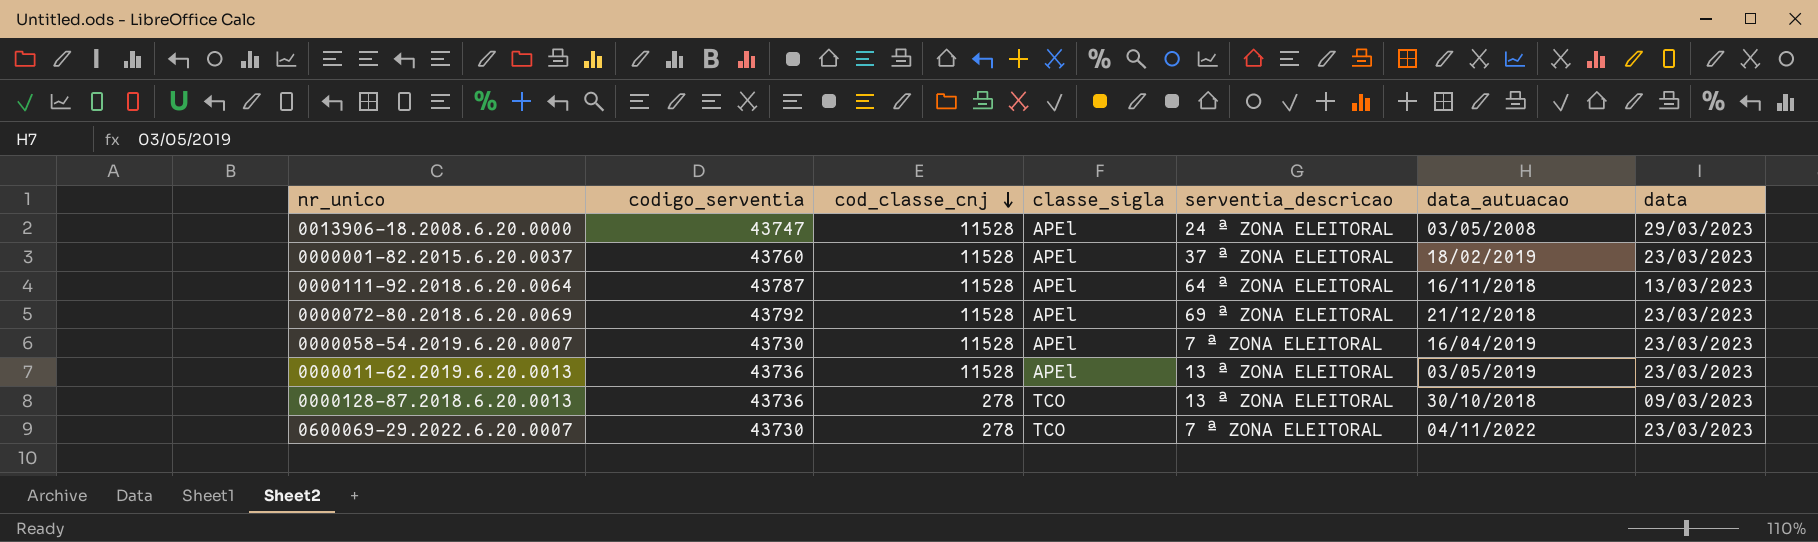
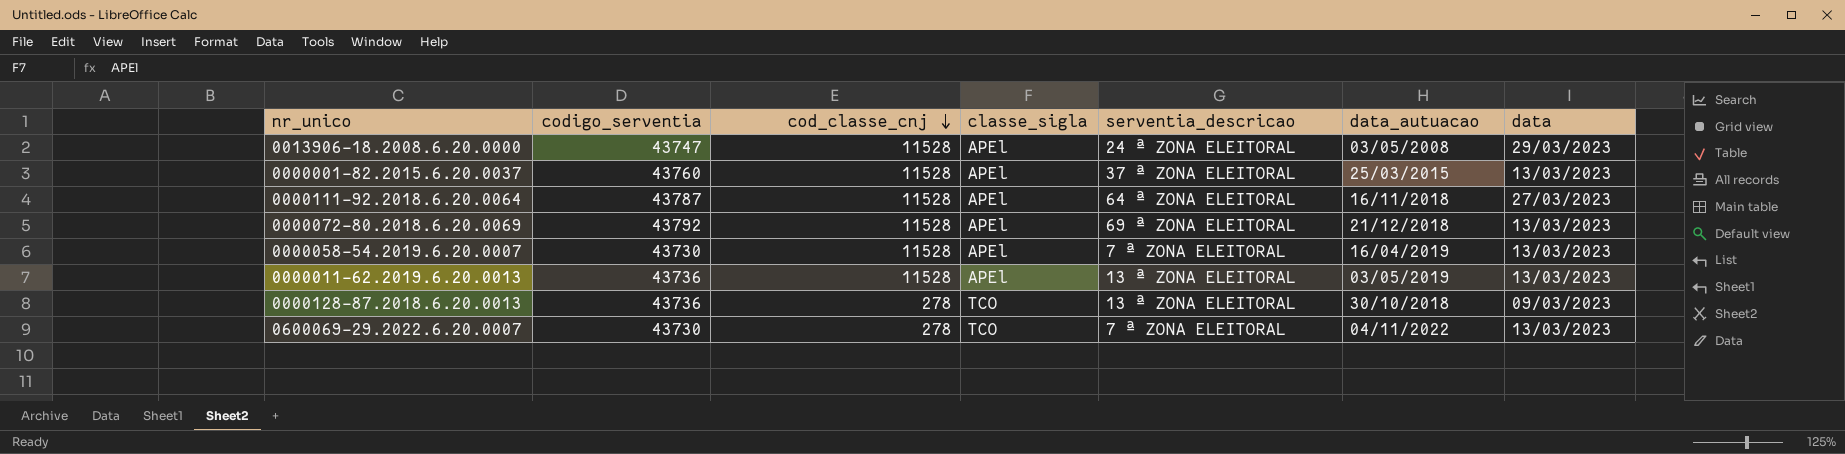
0000001-82.2015.6.20.0037 | data_autuacao: 18/02/2019 -> 25/03/2015
0000001-82.2015.6.20.0037 | data: 23/03/2023 -> 13/03/2023
0000111-92.2018.6.20.0064 | data: 13/03/2023 -> 27/03/2023
0000072-80.2018.6.20.0069 | data: 23/03/2023 -> 13/03/2023
0000058-54.2019.6.20.0007 | data: 23/03/2023 -> 13/03/2023
0000011-62.2019.6.20.0013 | data: 23/03/2023 -> 13/03/2023
0600069-29.2022.6.20.0007 | data: 23/03/2023 -> 13/03/2023

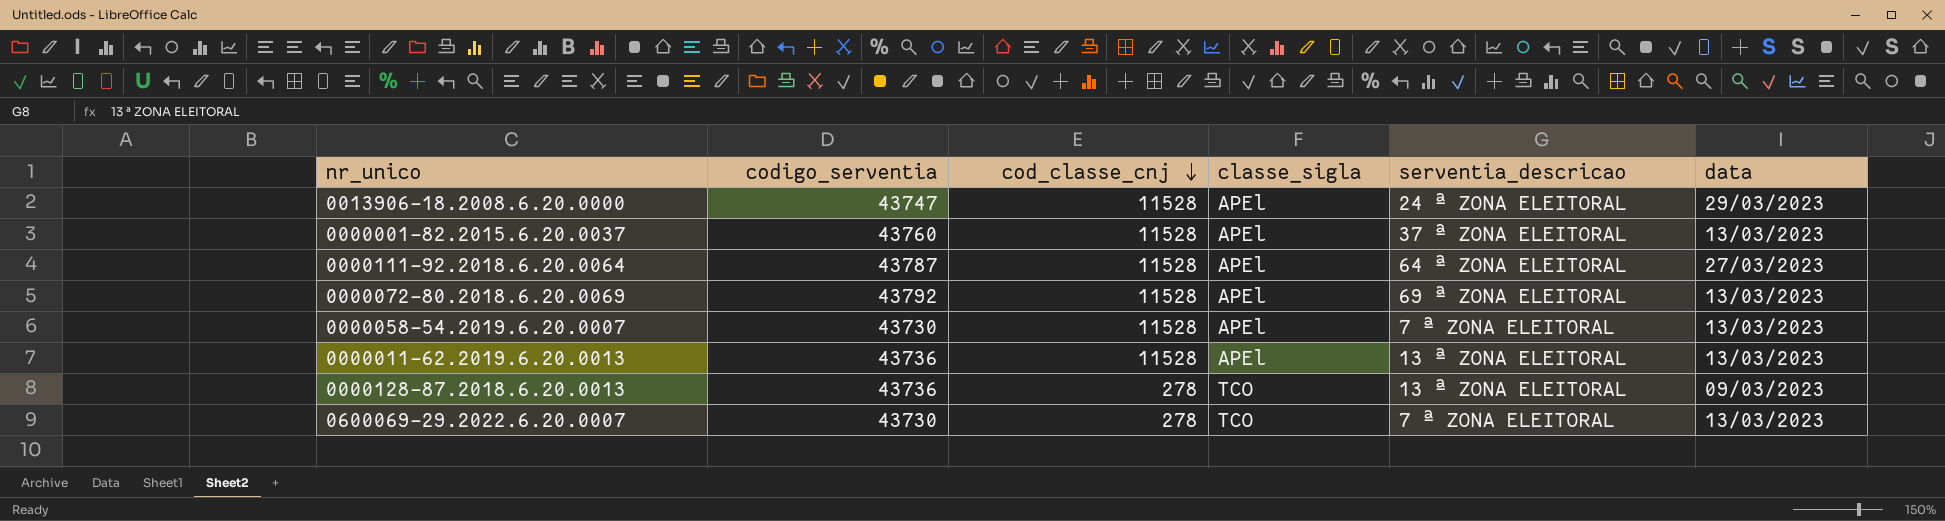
column data_autuacao | position: 6 -> none

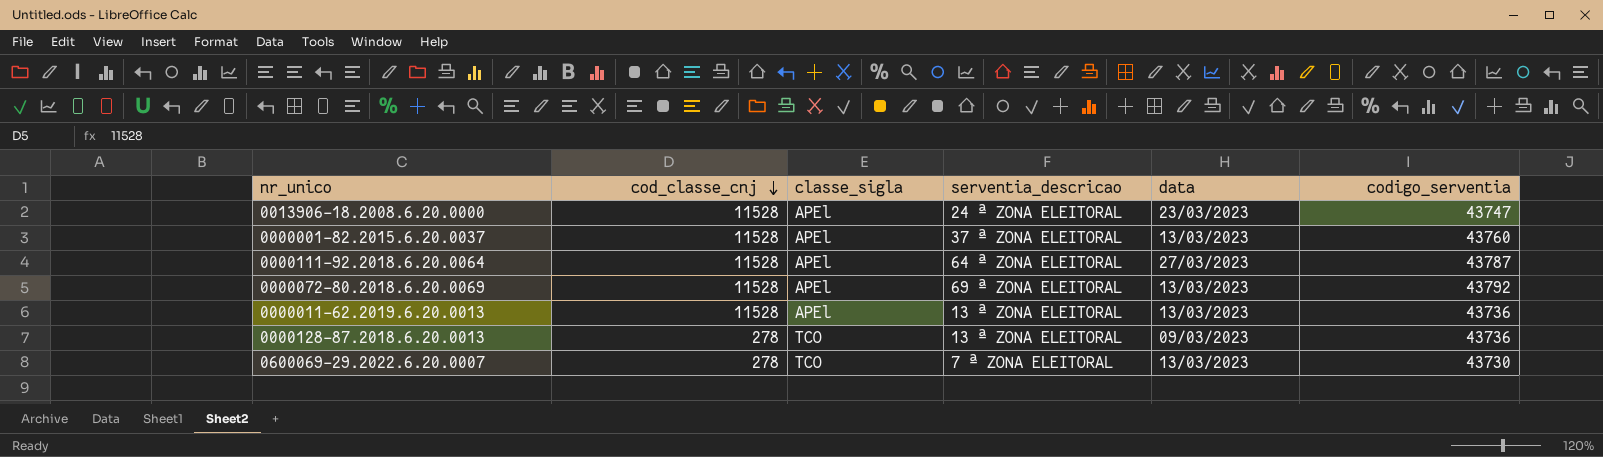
column codigo_serventia | position: 2 -> 6
row 0000058-54.2019.6.20.0007: 43730 | 11528 | APEl | 7 ª ZONA ELEITORAL | 13/03/2023 -> none
0013906-18.2008.6.20.0000 | data: 29/03/2023 -> 23/03/2023

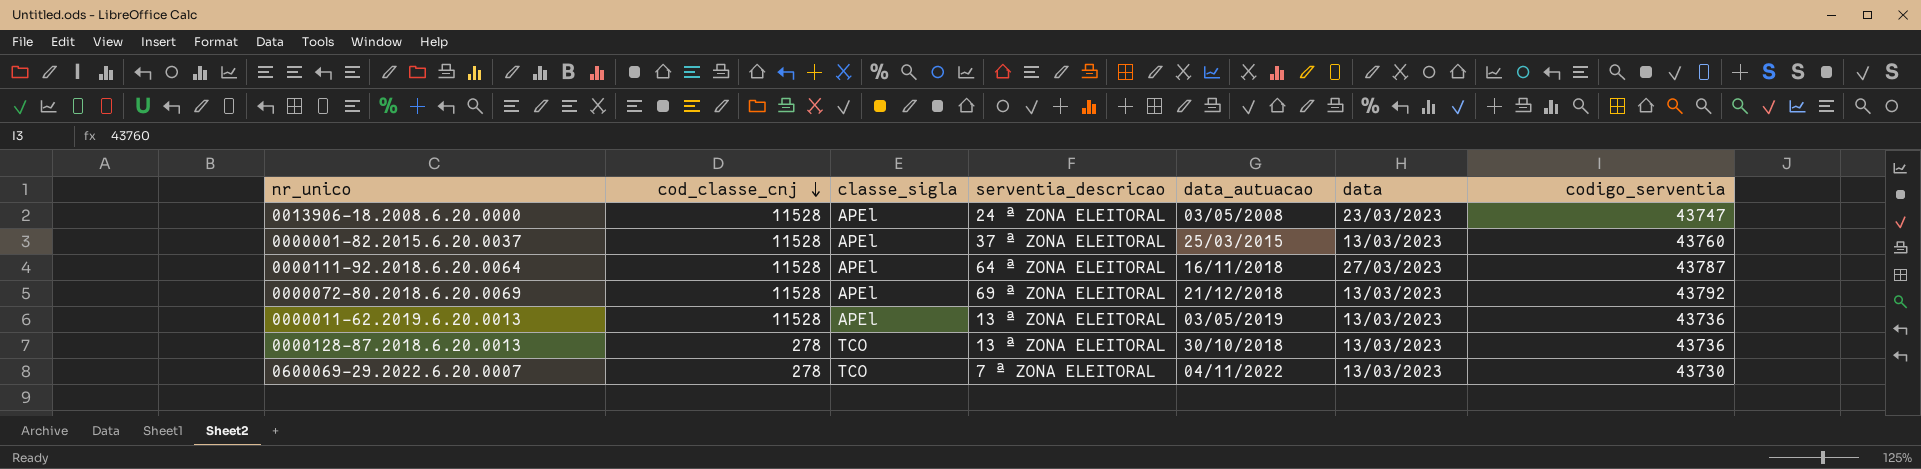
column data_autuacao | position: none -> 5
0000128-87.2018.6.20.0013 | data: 09/03/2023 -> 13/03/2023

